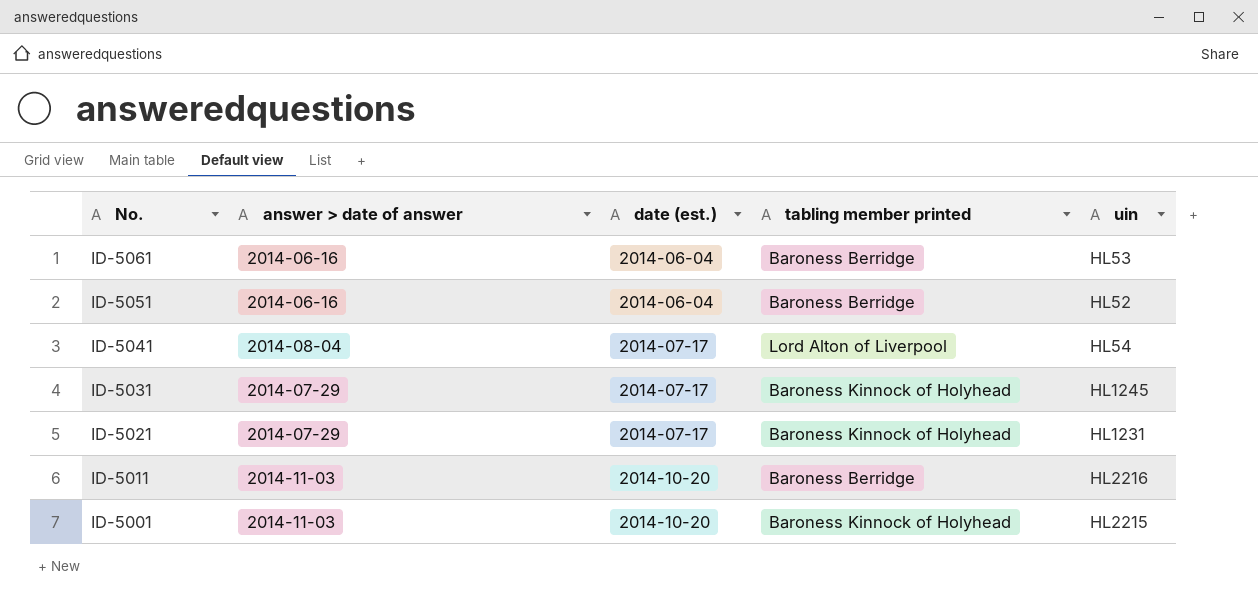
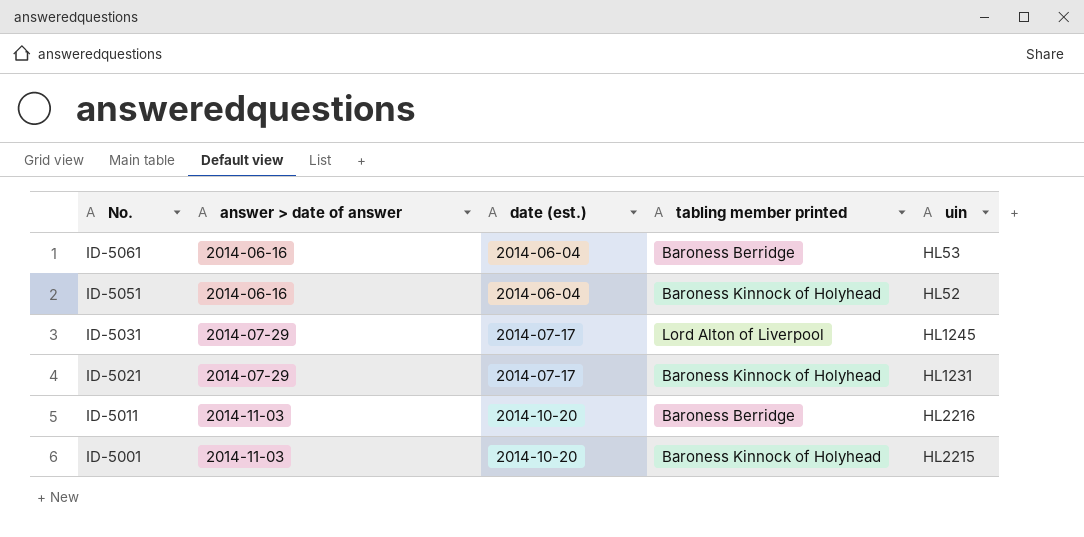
row ID-5041: 2014-08-04 | 2014-07-17 | Lord Alton of Liverpool | HL54 -> none
ID-5051 | tabling member printed: Baroness Berridge -> Baroness Kinnock of Holyhead
ID-5031 | tabling member printed: Baroness Kinnock of Holyhead -> Lord Alton of Liverpool

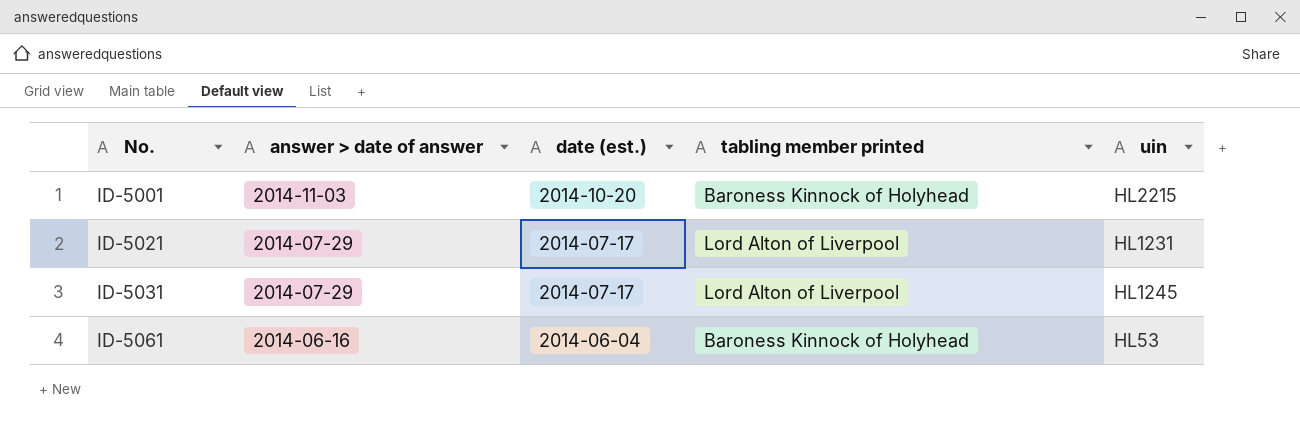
row order: No. descending -> No. ascending
row ID-5051: 2014-06-16 | 2014-06-04 | Baroness Kinnock of Holyhead | HL52 -> none
row ID-5011: 2014-11-03 | 2014-10-20 | Baroness Berridge | HL2216 -> none
ID-5021 | tabling member printed: Baroness Kinnock of Holyhead -> Lord Alton of Liverpool
ID-5061 | tabling member printed: Baroness Berridge -> Baroness Kinnock of Holyhead

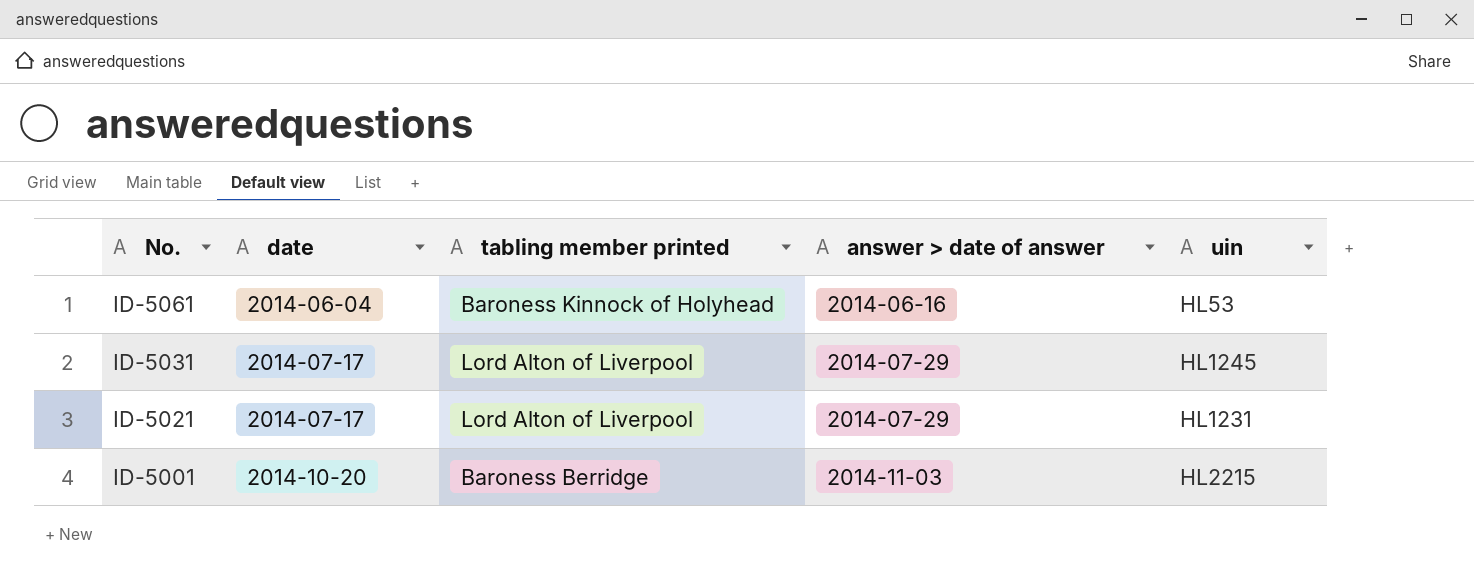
row order: No. ascending -> No. descending
column name: date (est.) -> date
column answer > date of answer | position: 2 -> 4
ID-5001 | tabling member printed: Baroness Kinnock of Holyhead -> Baroness Berridge

